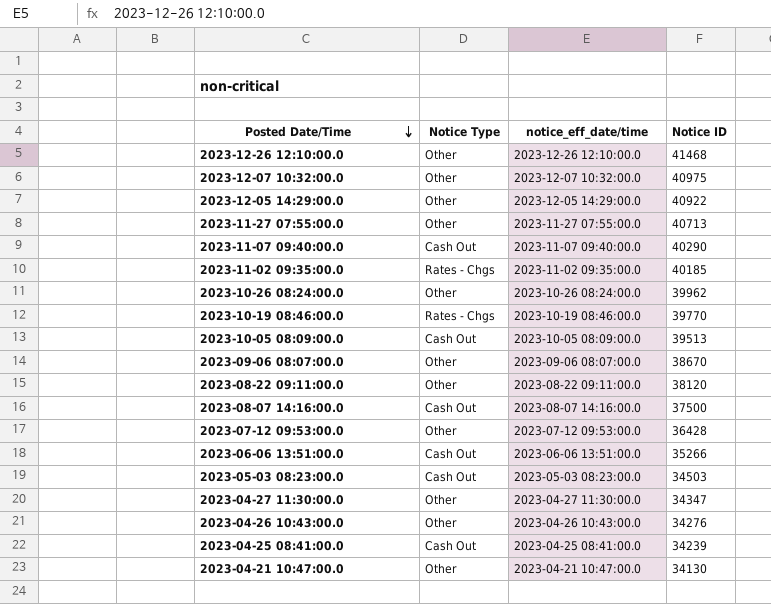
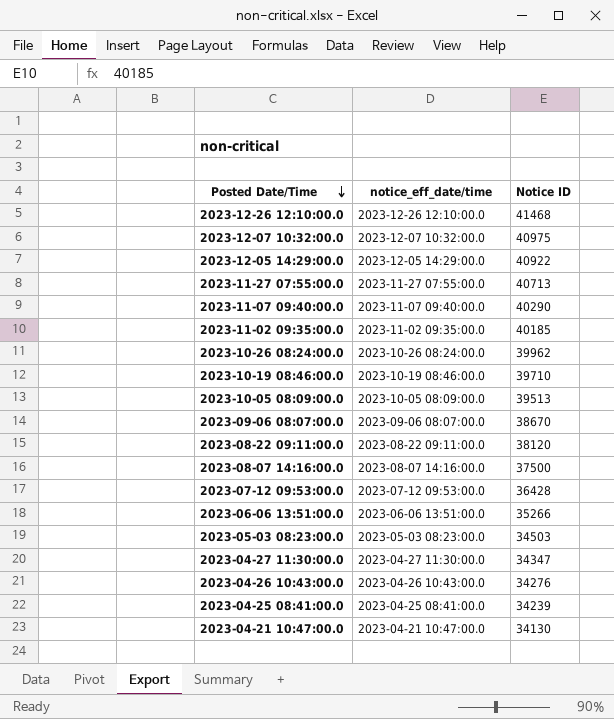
column Notice Type | position: 2 -> none
2023-10-19 08:46:00.0 | Notice ID: 39770 -> 39710

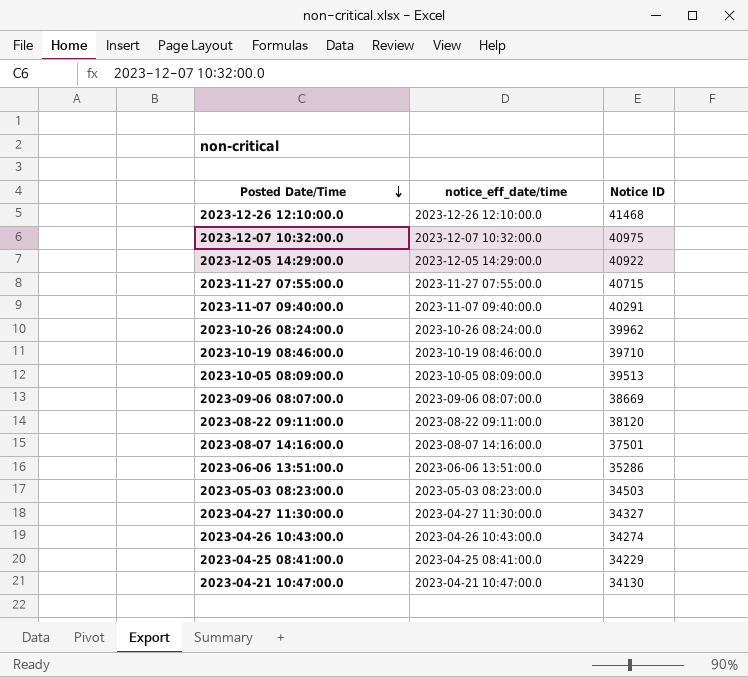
row 2023-11-02 09:35:00.0: 2023-11-02 09:35:00.0 | 40185 -> none
row 2023-07-12 09:53:00.0: 2023-07-12 09:53:00.0 | 36428 -> none
2023-11-27 07:55:00.0 | Notice ID: 40713 -> 40715
2023-11-07 09:40:00.0 | Notice ID: 40290 -> 40291
2023-09-06 08:07:00.0 | Notice ID: 38670 -> 38669
2023-08-07 14:16:00.0 | Notice ID: 37500 -> 37501
2023-06-06 13:51:00.0 | Notice ID: 35266 -> 35286
2023-04-27 11:30:00.0 | Notice ID: 34347 -> 34327
2023-04-26 10:43:00.0 | Notice ID: 34276 -> 34274
2023-04-25 08:41:00.0 | Notice ID: 34239 -> 34229

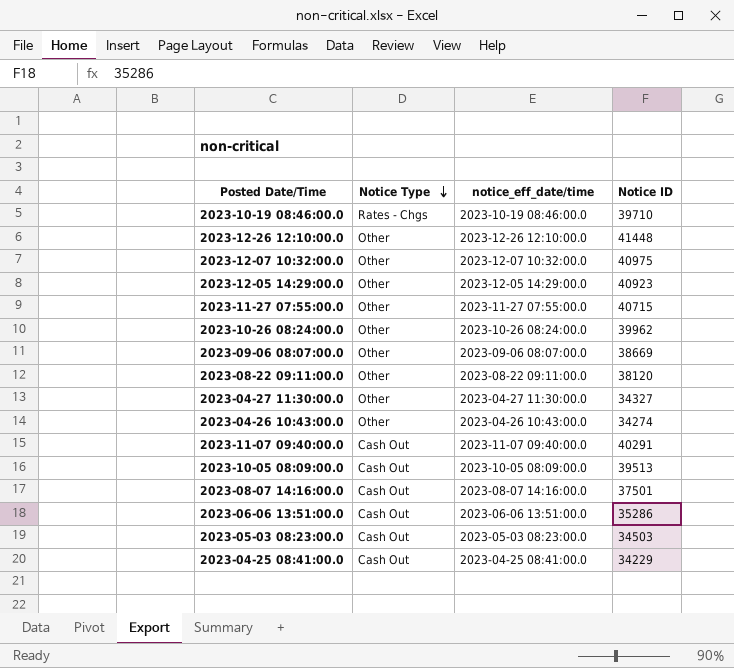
row order: Posted Date/Time descending -> Notice Type descending
column Notice Type | position: none -> 2
row 2023-04-21 10:47:00.0: 2023-04-21 10:47:00.0 | 34130 -> none
2023-12-26 12:10:00.0 | Notice ID: 41468 -> 41448
2023-12-05 14:29:00.0 | Notice ID: 40922 -> 40923

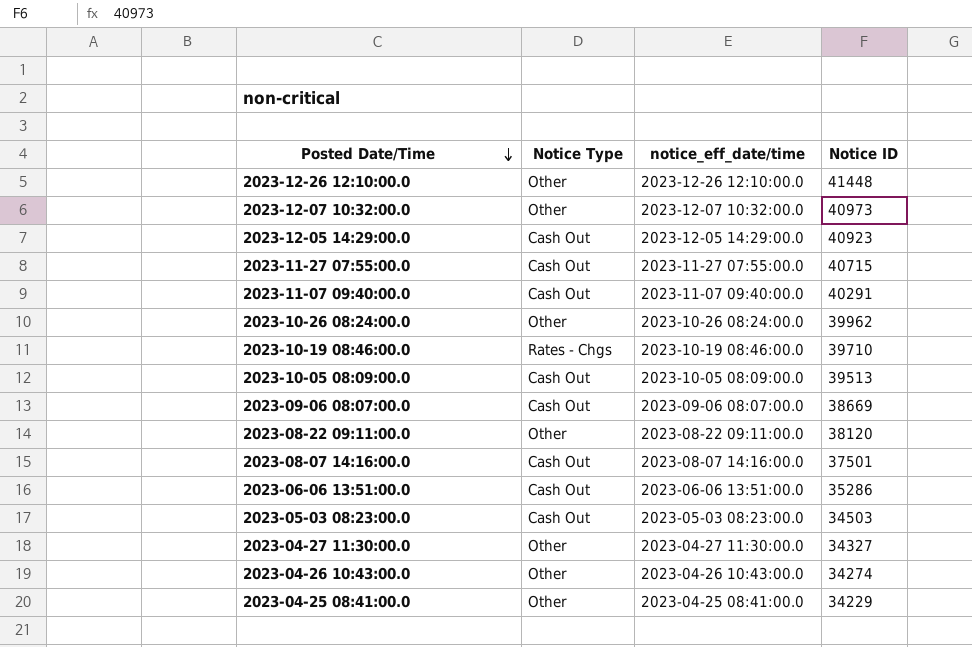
row order: Notice Type descending -> Posted Date/Time descending
2023-12-07 10:32:00.0 | Notice ID: 40975 -> 40973
2023-12-05 14:29:00.0 | Notice Type: Other -> Cash Out
2023-11-27 07:55:00.0 | Notice Type: Other -> Cash Out
2023-09-06 08:07:00.0 | Notice Type: Other -> Cash Out
2023-04-25 08:41:00.0 | Notice Type: Cash Out -> Other

